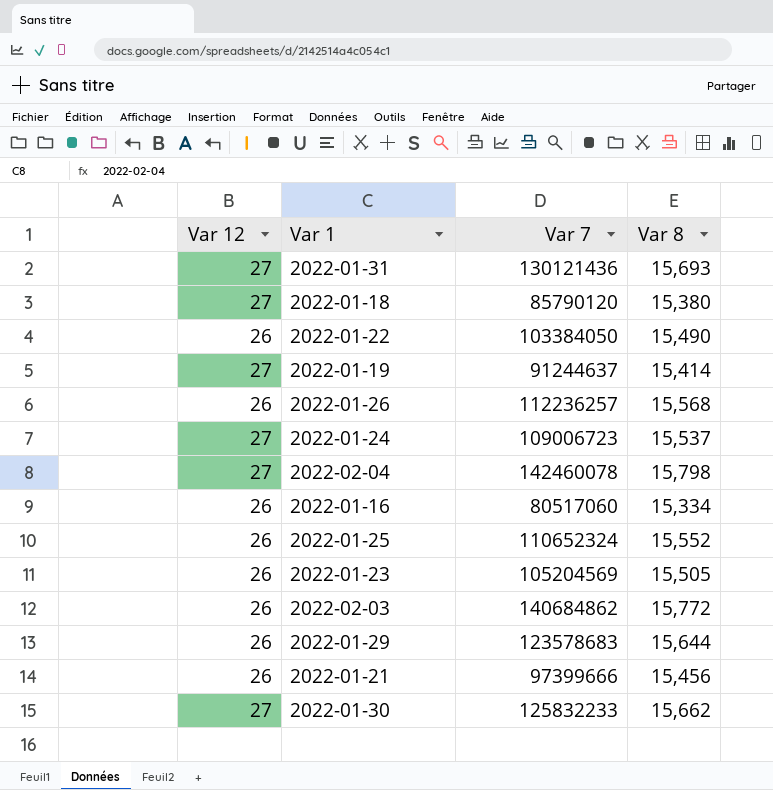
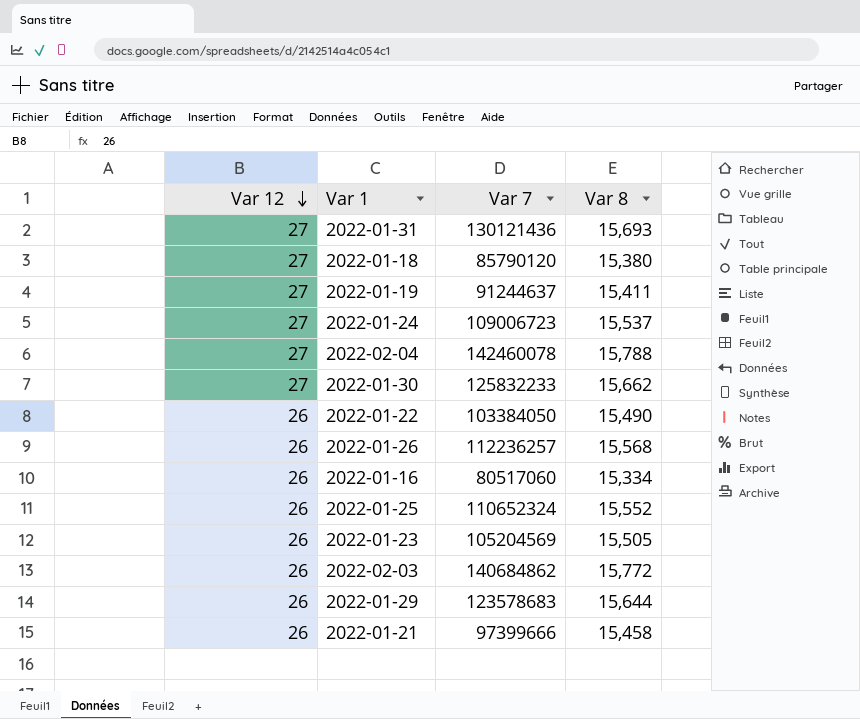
row order: none -> Var 12 descending
2022-01-19 | Var 8: 15,414 -> 15,411
2022-02-04 | Var 8: 15,798 -> 15,788
2022-01-21 | Var 8: 15,456 -> 15,458

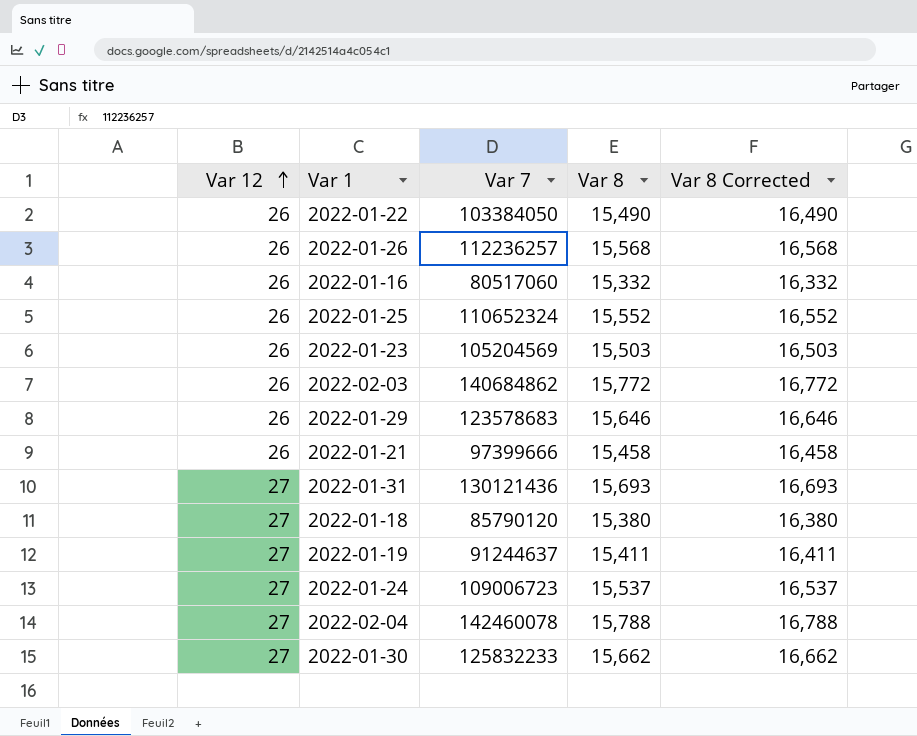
row order: Var 12 descending -> Var 12 ascending
column Var 8 Corrected | formula: none -> [Var 8] + 1000
2022-01-16 | Var 8: 15,334 -> 15,332
2022-01-23 | Var 8: 15,505 -> 15,503
2022-01-29 | Var 8: 15,644 -> 15,646

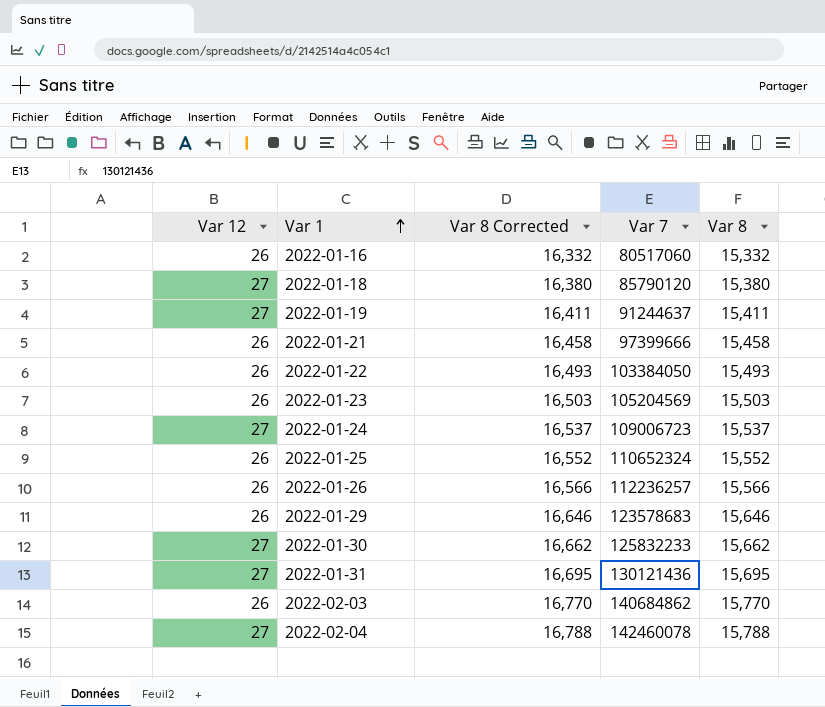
row order: Var 12 ascending -> Var 1 ascending
column Var 8 Corrected | position: 5 -> 3
2022-01-22 | Var 8 Corrected: 16,490 -> 16,493
2022-01-22 | Var 8: 15,490 -> 15,493
2022-01-26 | Var 8 Corrected: 16,568 -> 16,566
2022-01-26 | Var 8: 15,568 -> 15,566
2022-01-31 | Var 8 Corrected: 16,693 -> 16,695
2022-01-31 | Var 8: 15,693 -> 15,695
2022-02-03 | Var 8 Corrected: 16,772 -> 16,770
2022-02-03 | Var 8: 15,772 -> 15,770

